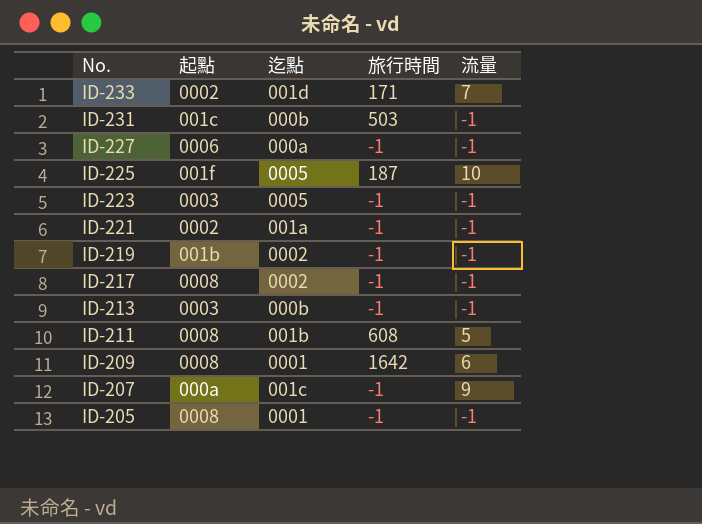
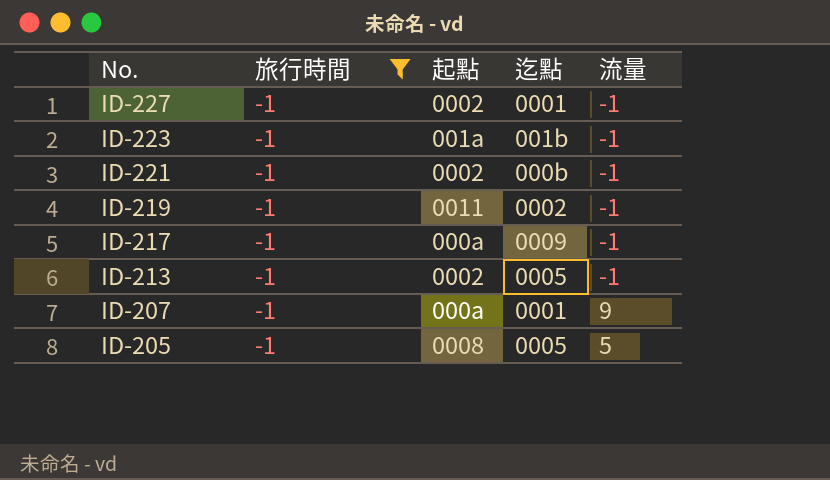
filter: none -> 旅行時間 = -1
column 旅行時間 | position: 4 -> 2
ID-227 | 起點: 0006 -> 0002
ID-227 | 迄點: 000a -> 0001
ID-223 | 起點: 0003 -> 001a
ID-223 | 迄點: 0005 -> 001b
ID-221 | 迄點: 001a -> 000b
ID-219 | 起點: 001b -> 0011
ID-217 | 起點: 0008 -> 000a
ID-217 | 迄點: 0002 -> 0009
ID-213 | 起點: 0003 -> 0002
ID-213 | 迄點: 000b -> 0005
ID-207 | 迄點: 001c -> 0001
ID-205 | 迄點: 0001 -> 0005
ID-205 | 流量: -1 -> 5

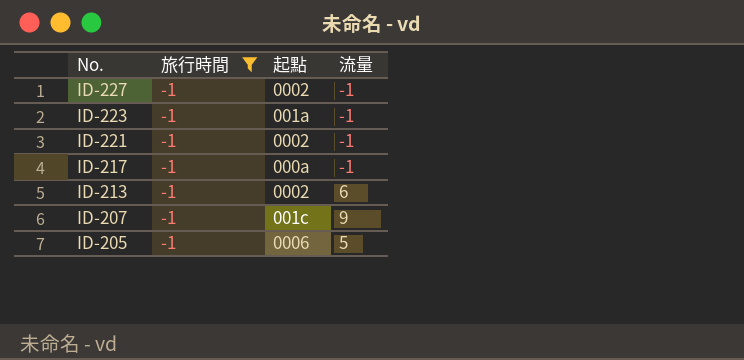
column 迄點 | position: 4 -> none
row ID-219: -1 | 0011 | 0002 | -1 -> none
ID-213 | 流量: -1 -> 6
ID-207 | 起點: 000a -> 001c
ID-205 | 起點: 0008 -> 0006

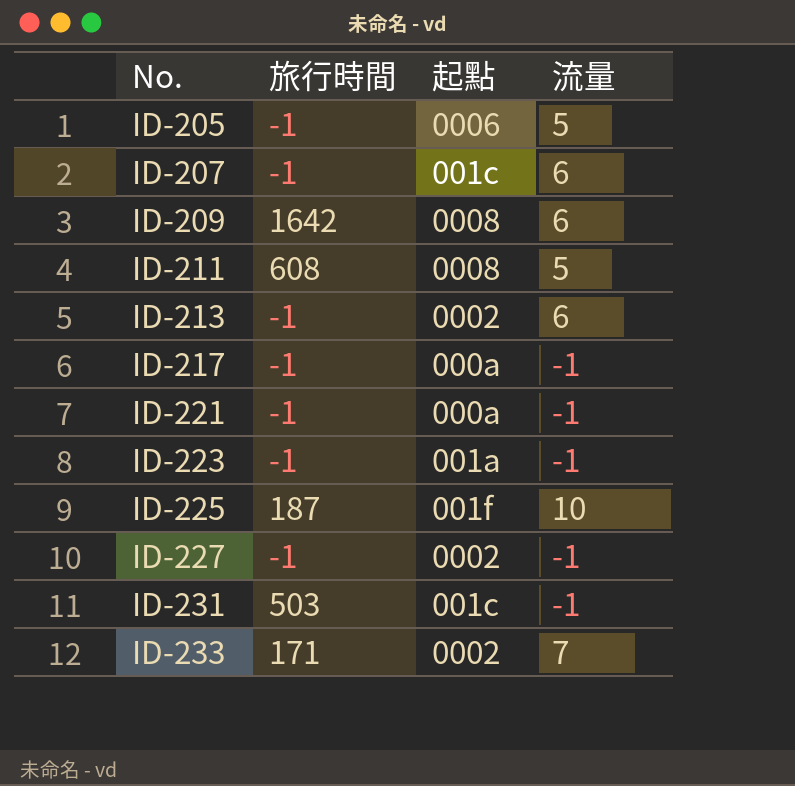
filter: 旅行時間 = -1 -> none
row order: No. descending -> No. ascending
ID-207 | 流量: 9 -> 6
ID-221 | 起點: 0002 -> 000a

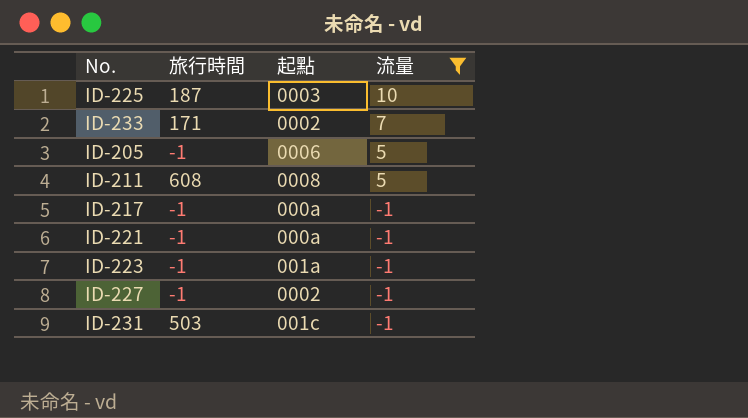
filter: none -> 流量 != 6
row order: No. ascending -> 流量 descending
ID-225 | 起點: 001f -> 0003

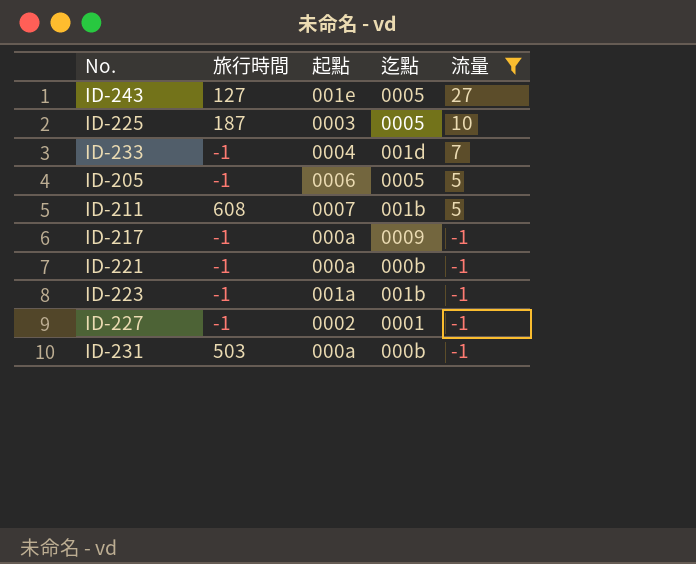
column 迄點 | position: none -> 4
row ID-243: none -> 127 | 001e | 0005 | 27
ID-233 | 旅行時間: 171 -> -1
ID-233 | 起點: 0002 -> 0004
ID-211 | 起點: 0008 -> 0007
ID-231 | 起點: 001c -> 000a

